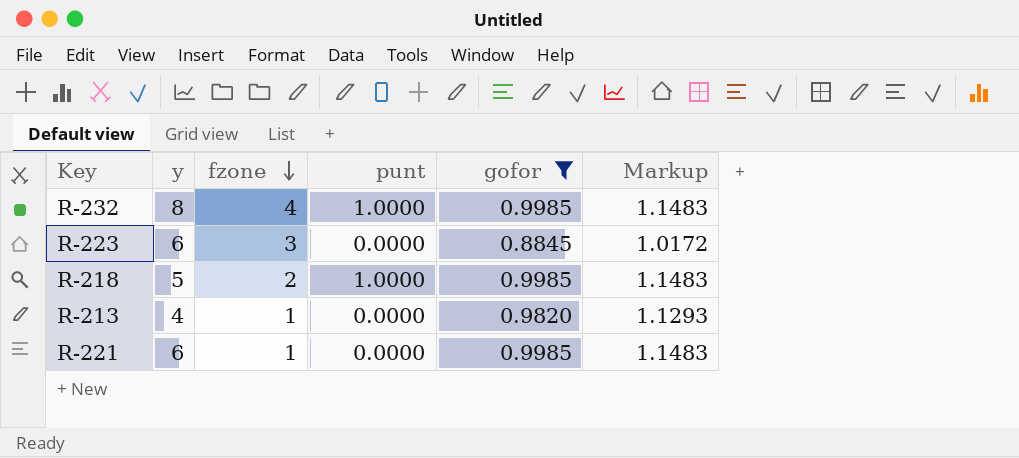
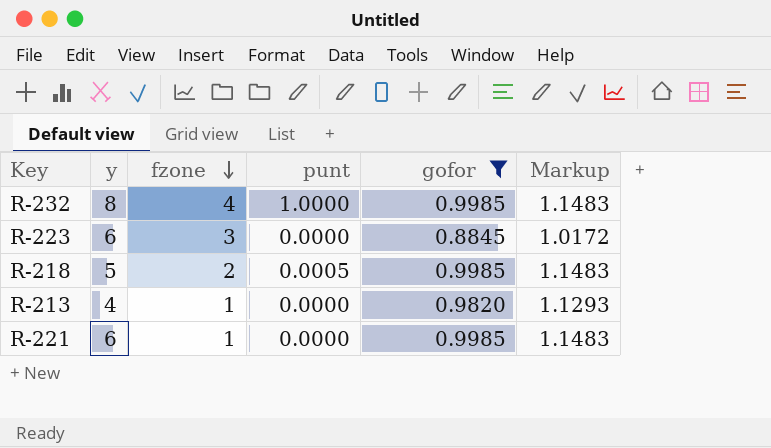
R-218 | punt: 1.0000 -> 0.0005

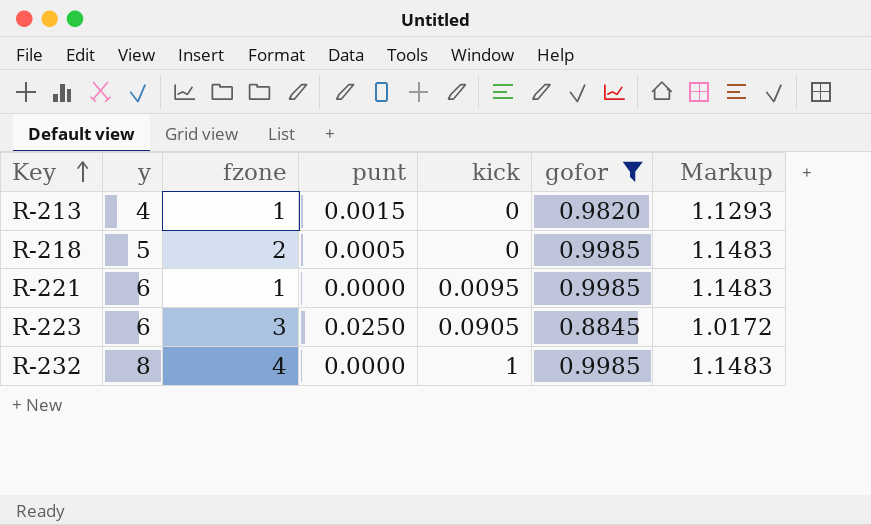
row order: fzone descending -> Key ascending
column kick | position: none -> 5
R-213 | punt: 0.0000 -> 0.0015
R-223 | punt: 0.0000 -> 0.0250
R-232 | punt: 1.0000 -> 0.0000

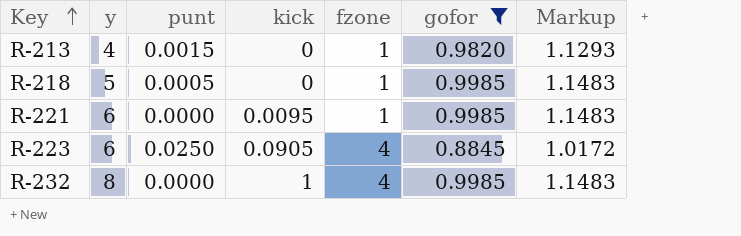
column fzone | position: 3 -> 5
R-218 | fzone: 2 -> 1
R-223 | fzone: 3 -> 4

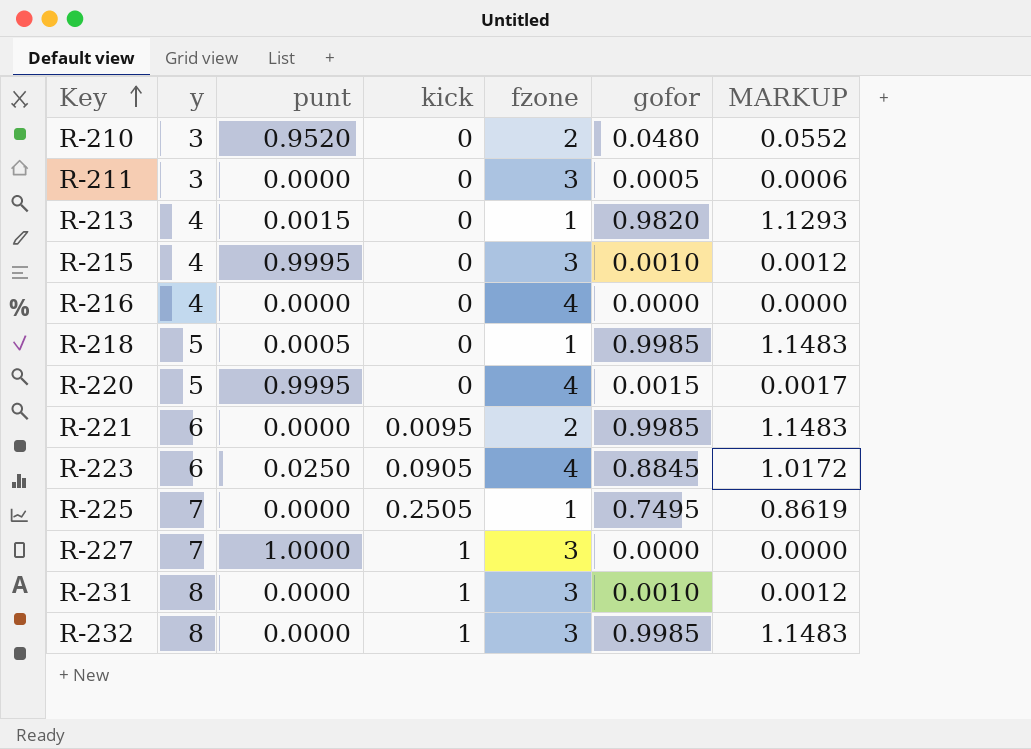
filter: gofor >= 0.8845 -> none
column name: Markup -> MARKUP
R-221 | fzone: 1 -> 2
R-232 | fzone: 4 -> 3

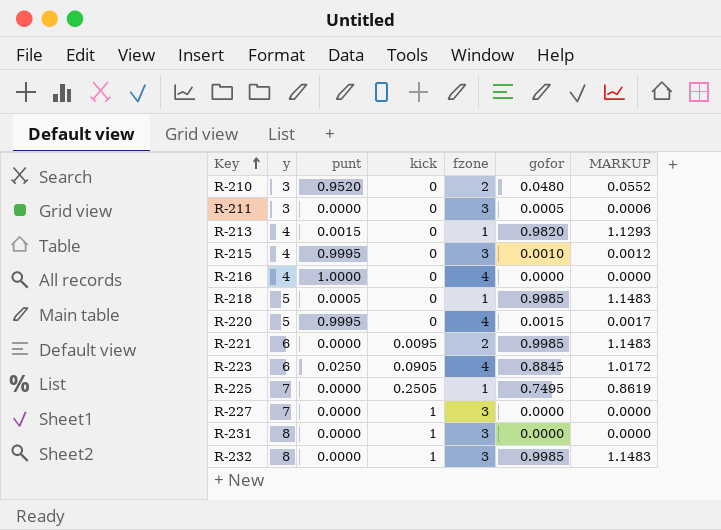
R-216 | punt: 0.0000 -> 1.0000
R-227 | punt: 1.0000 -> 0.0000
R-231 | gofor: 0.0010 -> 0.0000
R-231 | MARKUP: 0.0012 -> 0.0000

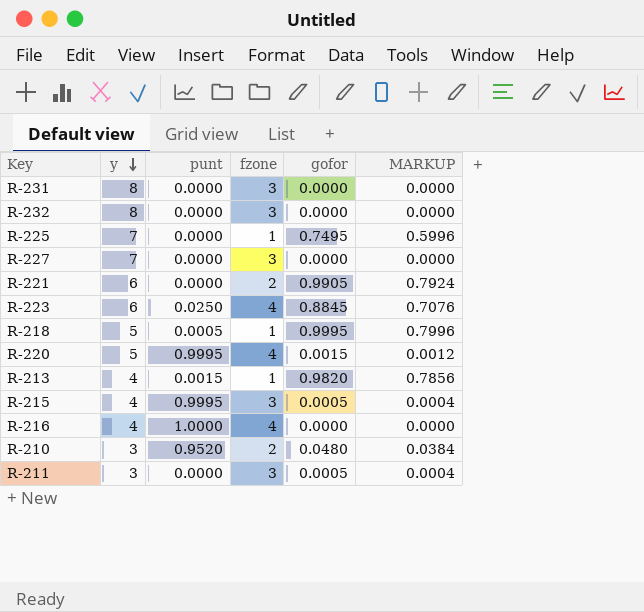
row order: Key ascending -> y descending
column kick | position: 4 -> none
column MARKUP | formula: [gofor] * 1.15 -> [gofor] * 0.8
R-232 | gofor: 0.9985 -> 0.0000
R-221 | gofor: 0.9985 -> 0.9905
R-218 | gofor: 0.9985 -> 0.9995
R-215 | gofor: 0.0010 -> 0.0005

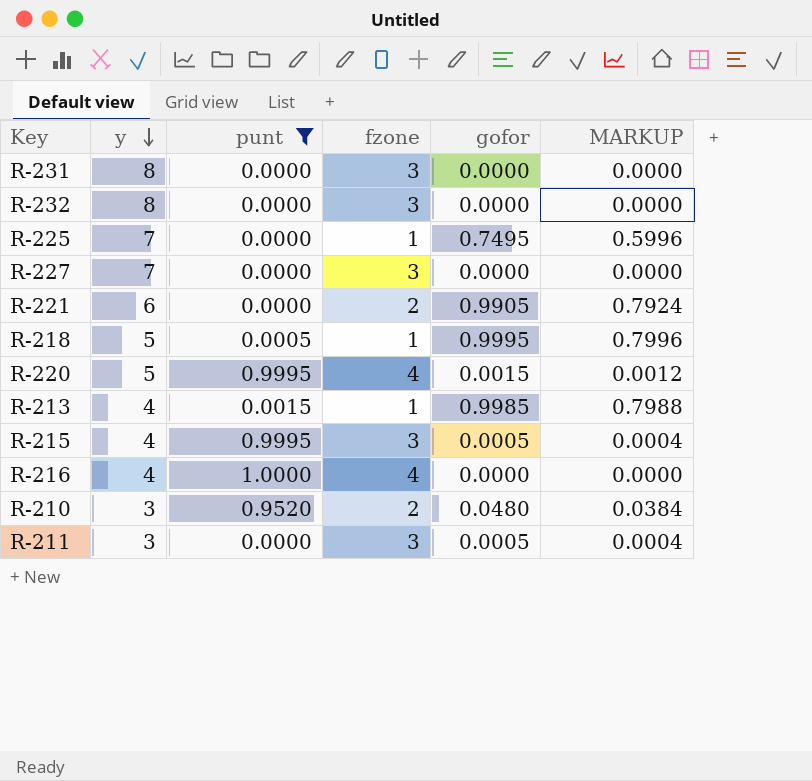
filter: none -> punt != 0.0250
R-213 | gofor: 0.9820 -> 0.9985
R-213 | MARKUP: 0.7856 -> 0.7988

